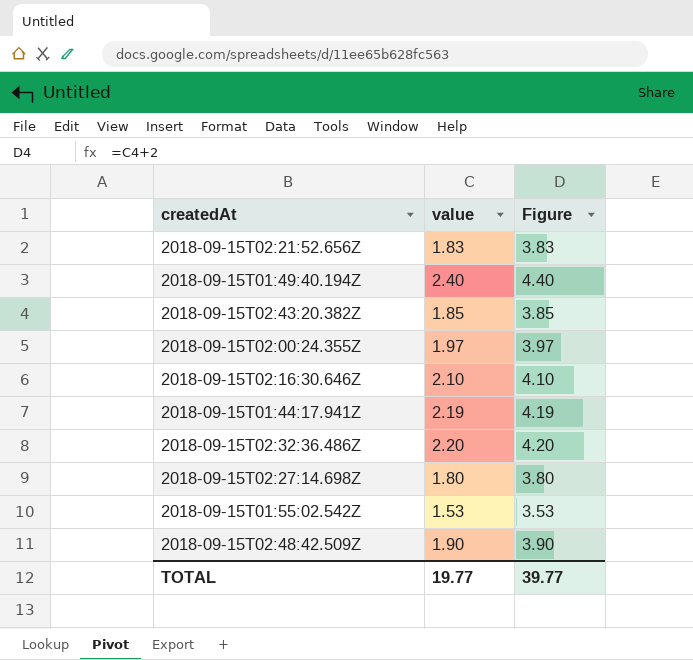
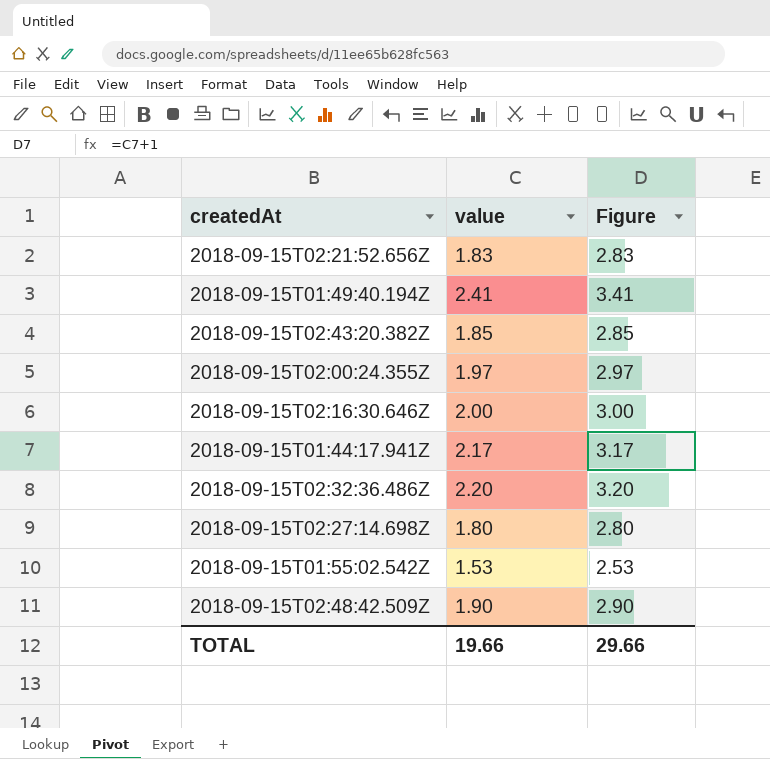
column Figure | formula: [value] + 2 -> [value] + 1
2018-09-15T01:49:40.194Z | value: 2.40 -> 2.41
2018-09-15T02:16:30.646Z | value: 2.10 -> 2.00
2018-09-15T01:44:17.941Z | value: 2.19 -> 2.17
TOTAL | value: 19.77 -> 19.66
TOTAL | Figure: 39.77 -> 29.66

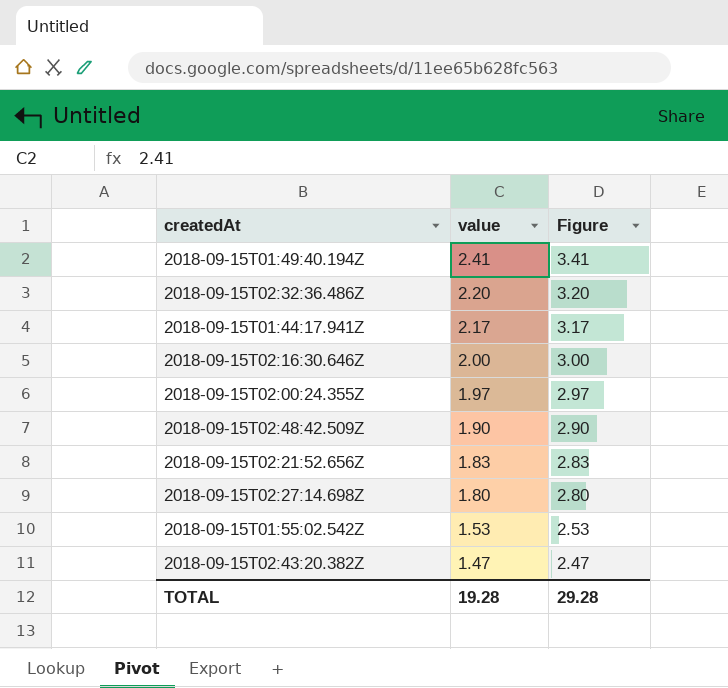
row order: none -> value descending
2018-09-15T02:43:20.382Z | value: 1.85 -> 1.47
2018-09-15T02:43:20.382Z | Figure: 2.85 -> 2.47
TOTAL | value: 19.66 -> 19.28
TOTAL | Figure: 29.66 -> 29.28

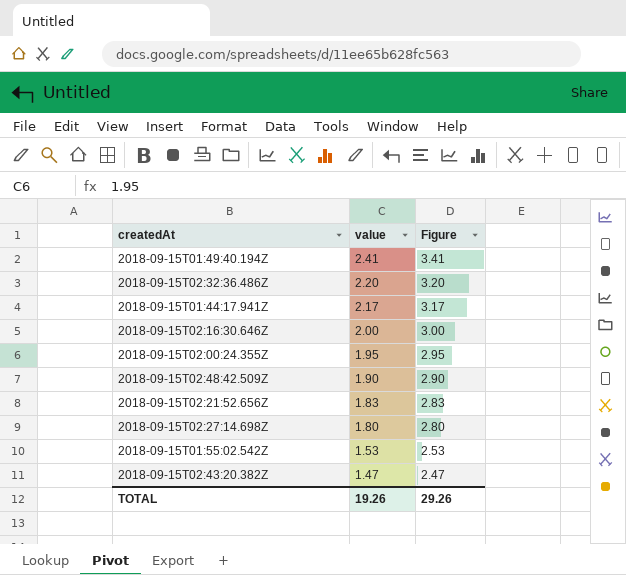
2018-09-15T02:00:24.355Z | value: 1.97 -> 1.95
2018-09-15T02:00:24.355Z | Figure: 2.97 -> 2.95
TOTAL | value: 19.28 -> 19.26
TOTAL | Figure: 29.28 -> 29.26

